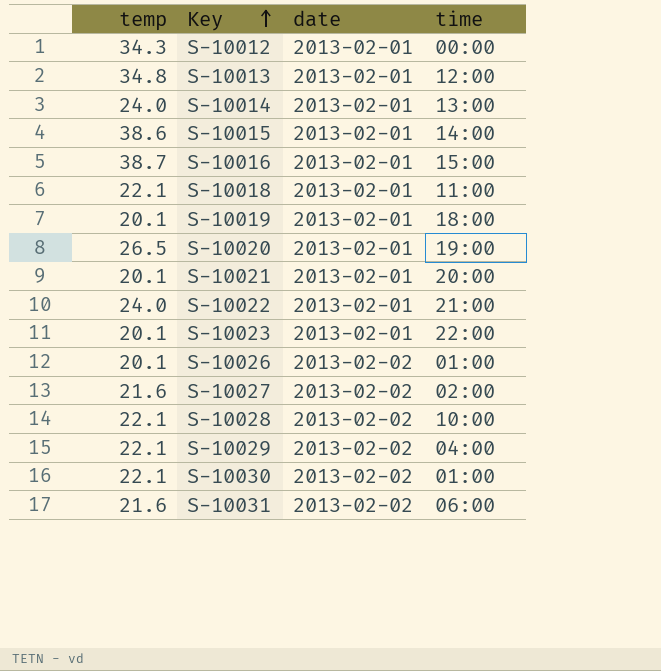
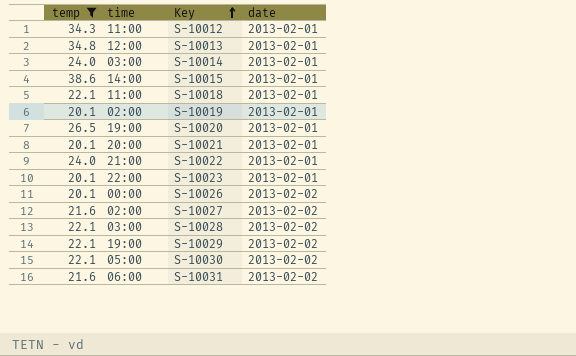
filter: none -> temp != 38.7
column time | position: 4 -> 2
S-10012 | time: 00:00 -> 11:00
S-10014 | time: 13:00 -> 03:00
S-10019 | time: 18:00 -> 02:00
S-10026 | time: 01:00 -> 00:00
S-10028 | time: 10:00 -> 03:00
S-10029 | time: 04:00 -> 19:00
S-10030 | time: 01:00 -> 05:00

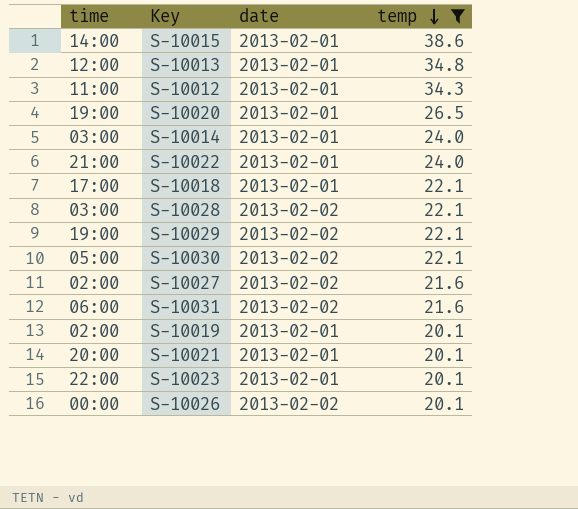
row order: Key ascending -> temp descending
column temp | position: 1 -> 4
S-10018 | time: 11:00 -> 17:00

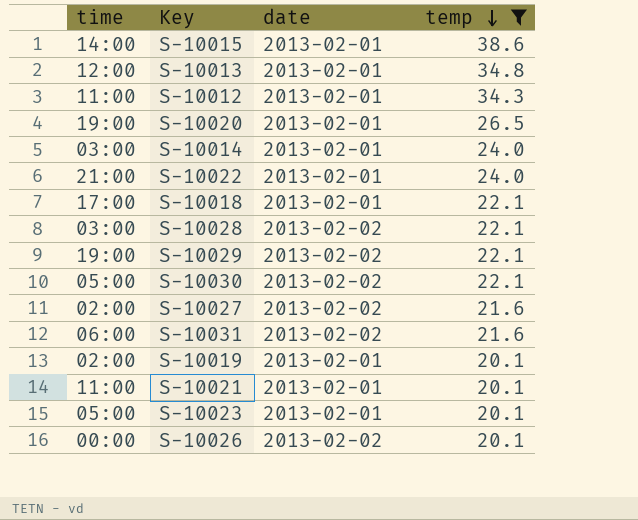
S-10021 | time: 20:00 -> 11:00
S-10023 | time: 22:00 -> 05:00

